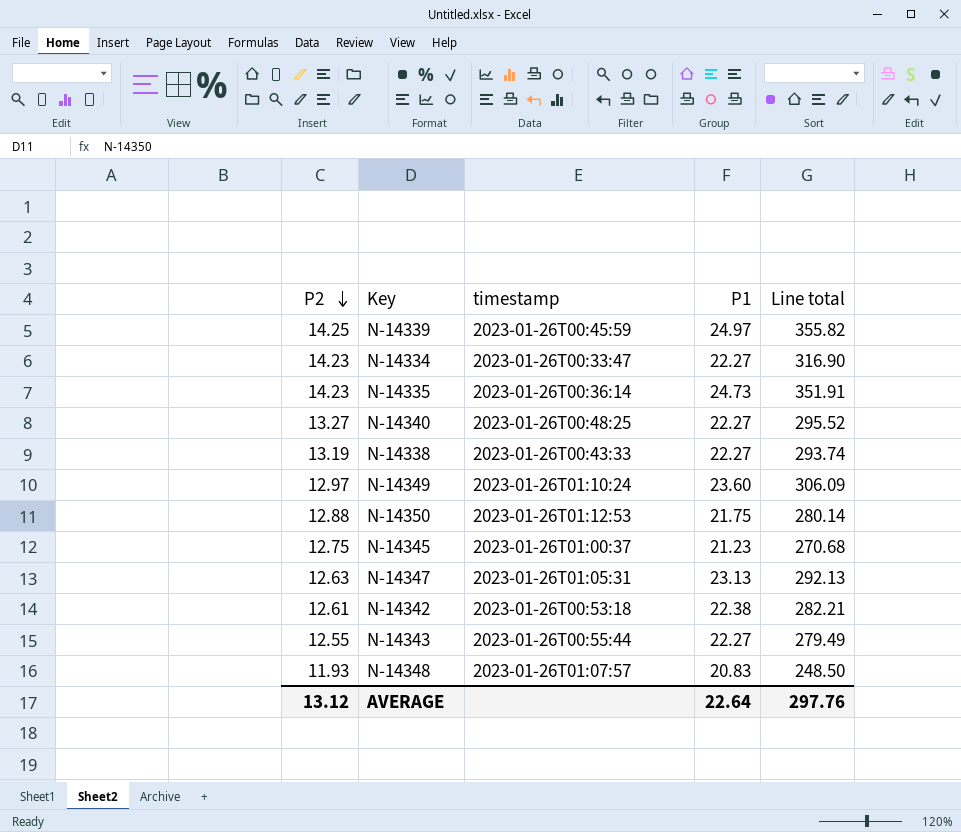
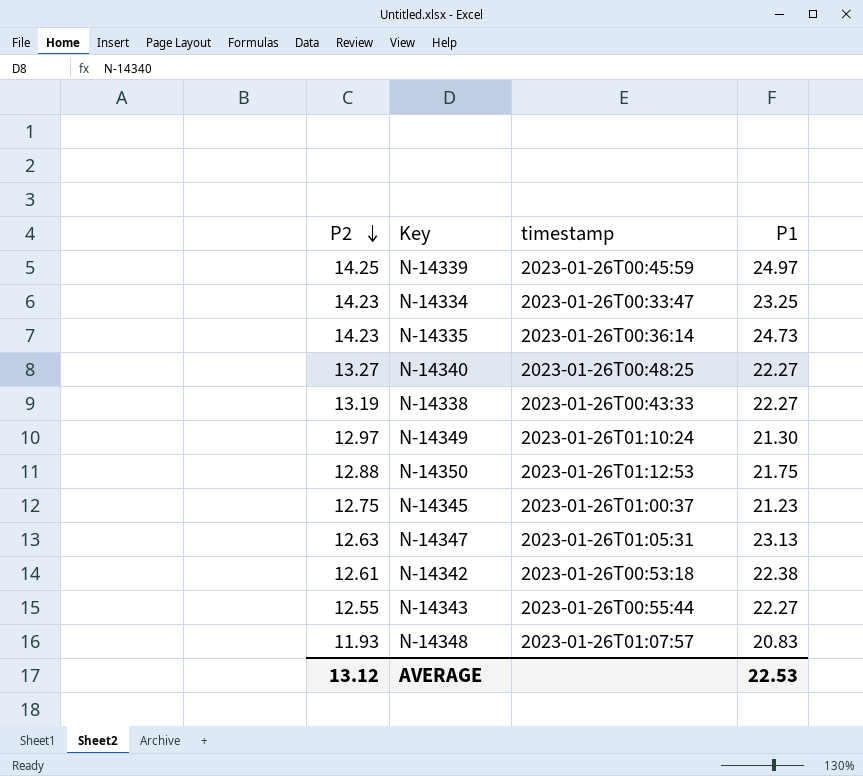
column Line total | formula: [P2] * [P1] -> none
N-14334 | P1: 22.27 -> 23.25
N-14349 | P1: 23.60 -> 21.30
AVERAGE | P1: 22.64 -> 22.53

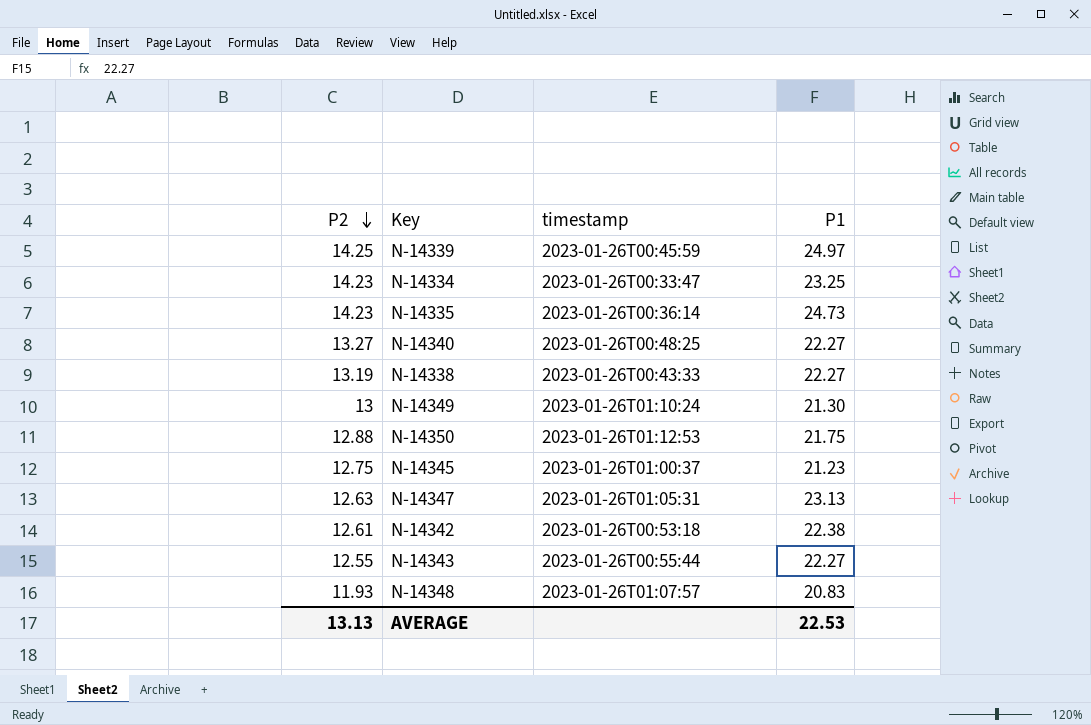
N-14349 | P2: 12.97 -> 13
AVERAGE | P2: 13.12 -> 13.13

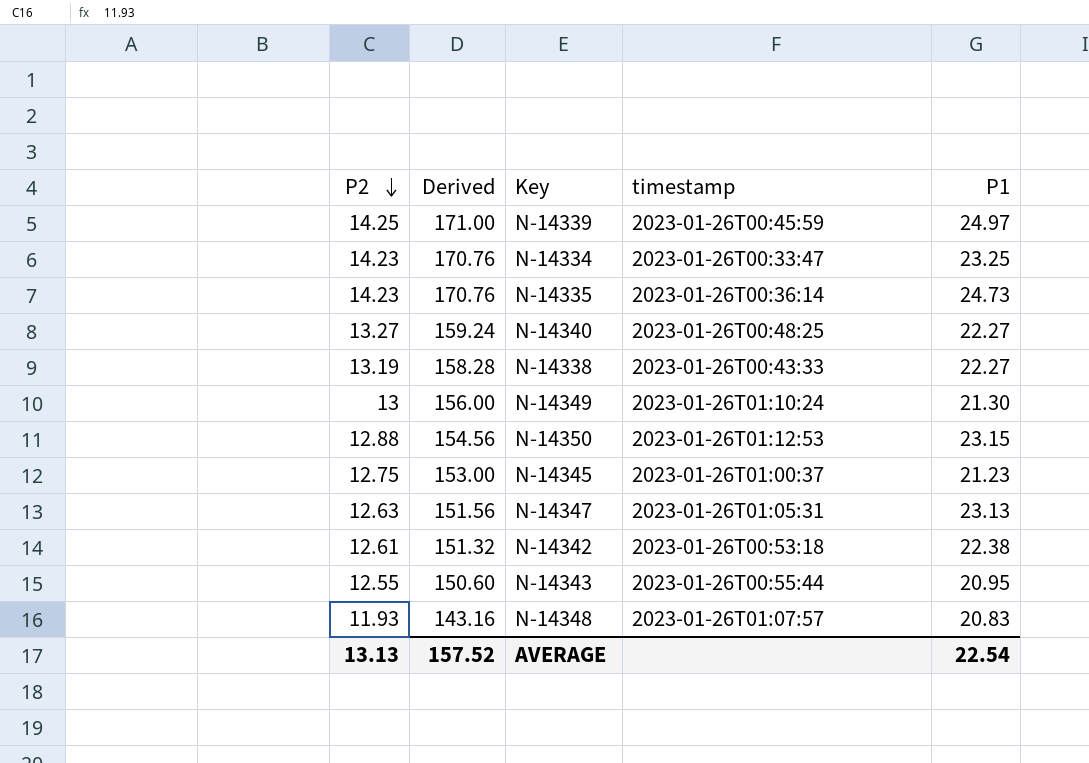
column Derived | formula: none -> [P2] * 12
N-14350 | P1: 21.75 -> 23.15
N-14343 | P1: 22.27 -> 20.95
AVERAGE | P1: 22.53 -> 22.54

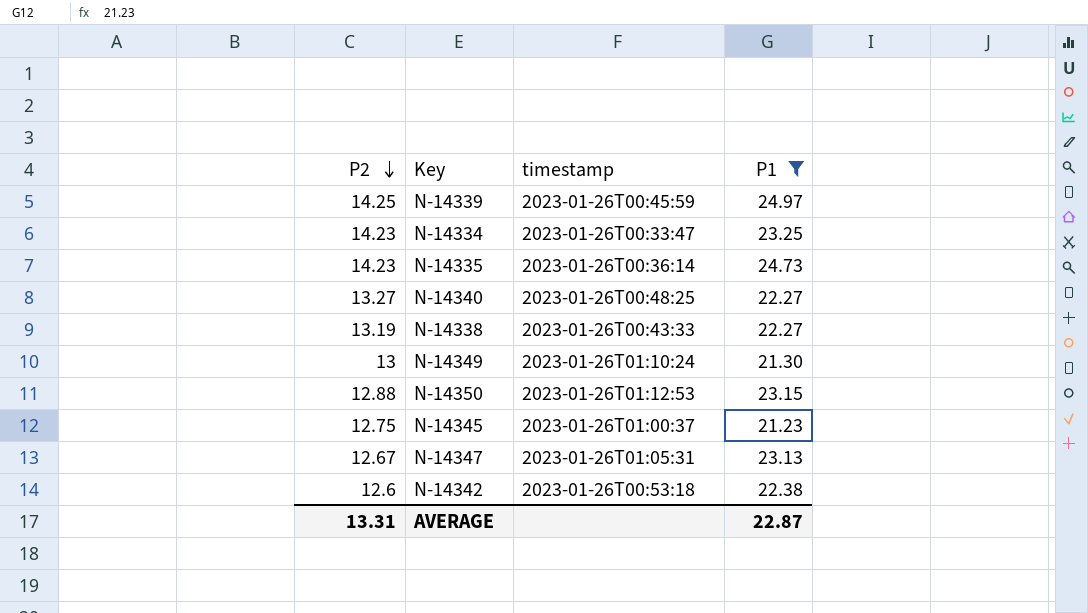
filter: none -> P1 >= 21.23
column Derived | formula: [P2] * 12 -> none
N-14347 | P2: 12.63 -> 12.67
N-14342 | P2: 12.61 -> 12.6
AVERAGE | P2: 13.13 -> 13.31
AVERAGE | P1: 22.54 -> 22.87

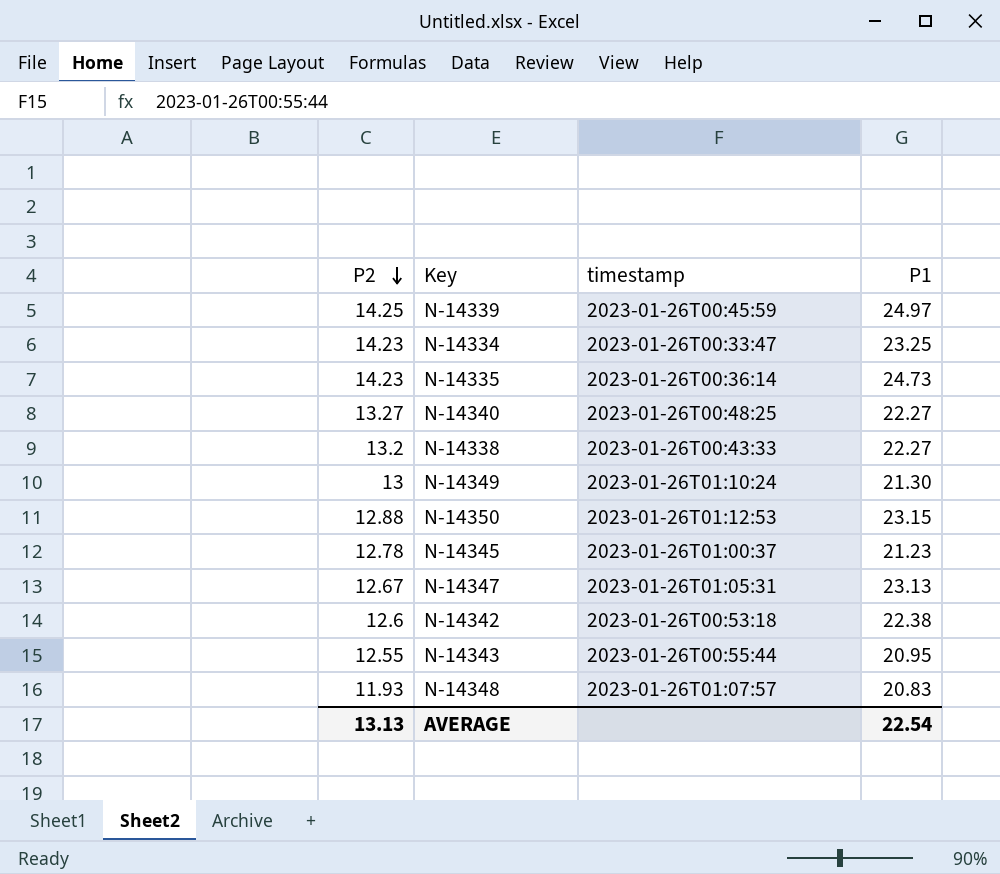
filter: P1 >= 21.23 -> none
N-14338 | P2: 13.19 -> 13.2
N-14345 | P2: 12.75 -> 12.78
AVERAGE | P2: 13.31 -> 13.13
AVERAGE | P1: 22.87 -> 22.54

